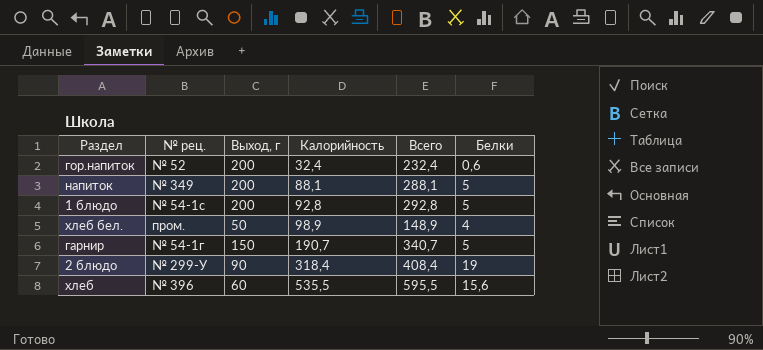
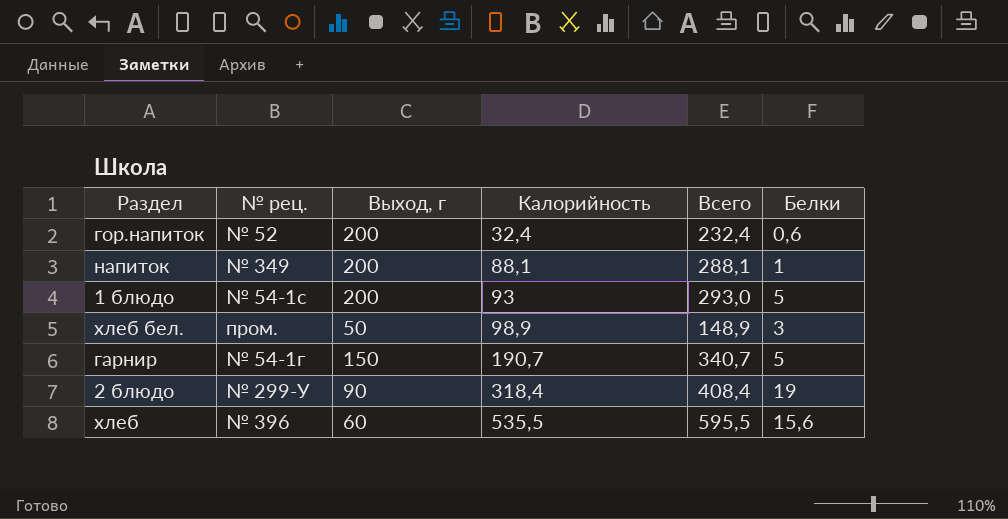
напиток | Белки: 5 -> 1
1 блюдо | Калорийность: 92,8 -> 93
1 блюдо | Всего: 292,8 -> 293,0
хлеб бел. | Белки: 4 -> 3

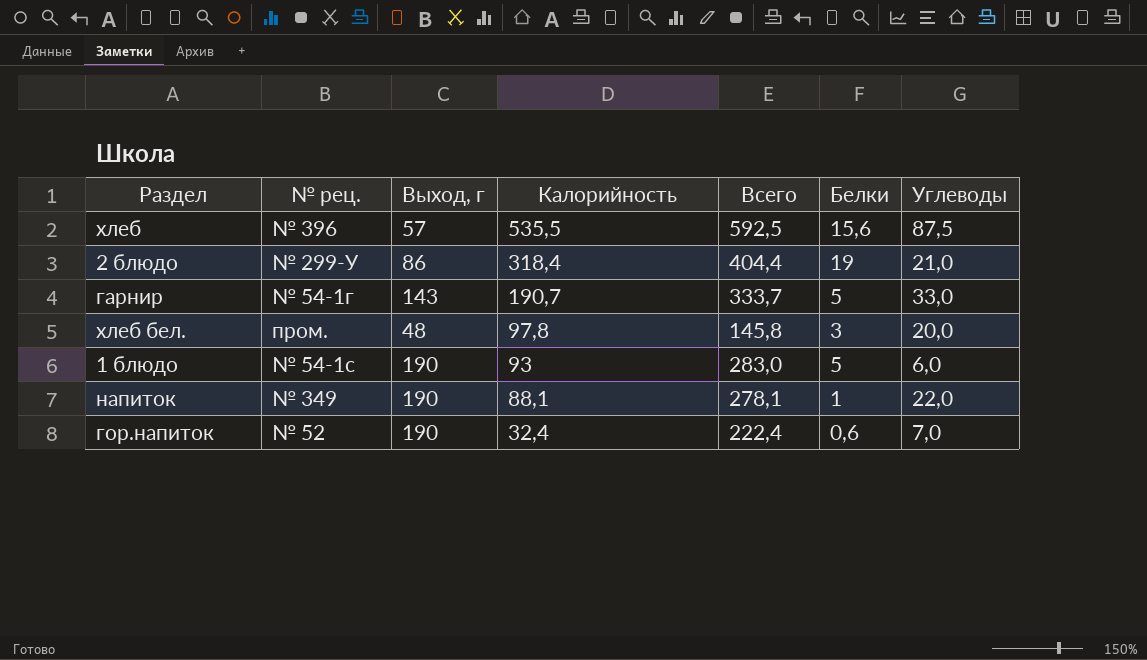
row order: Калорийность ascending -> Калорийность descending
column Углеводы | position: none -> 7
хлеб | Выход, г: 60 -> 57
хлеб | Всего: 595,5 -> 592,5
2 блюдо | Выход, г: 90 -> 86
2 блюдо | Всего: 408,4 -> 404,4
гарнир | Выход, г: 150 -> 143
гарнир | Всего: 340,7 -> 333,7
хлеб бел. | Выход, г: 50 -> 48
хлеб бел. | Калорийность: 98,9 -> 97,8
хлеб бел. | Всего: 148,9 -> 145,8
1 блюдо | Выход, г: 200 -> 190
1 блюдо | Всего: 293,0 -> 283,0
напиток | Выход, г: 200 -> 190
напиток | Всего: 288,1 -> 278,1
гор.напиток | Выход, г: 200 -> 190
гор.напиток | Всего: 232,4 -> 222,4

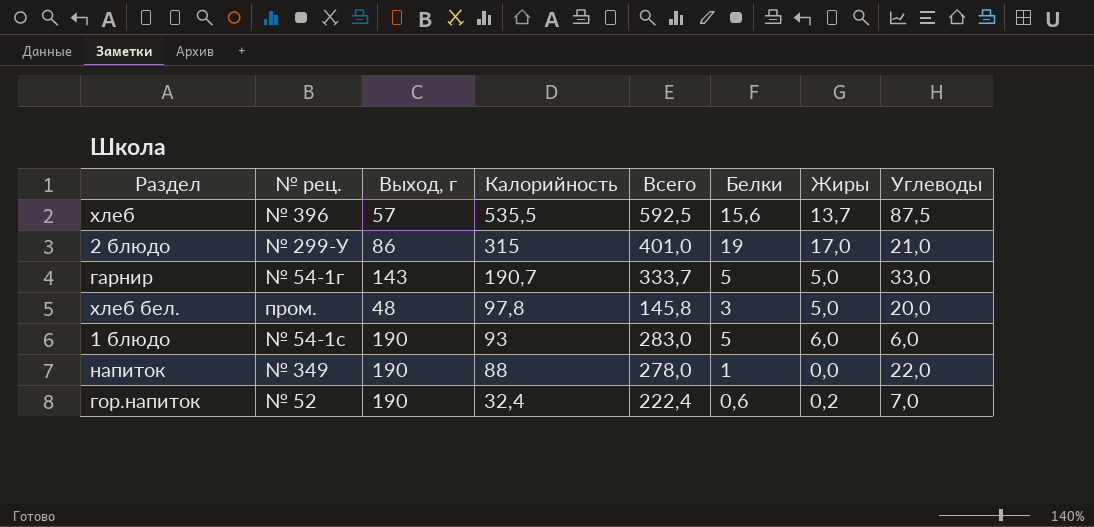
column Жиры | position: none -> 7
2 блюдо | Калорийность: 318,4 -> 315
2 блюдо | Всего: 404,4 -> 401,0
напиток | Калорийность: 88,1 -> 88
напиток | Всего: 278,1 -> 278,0

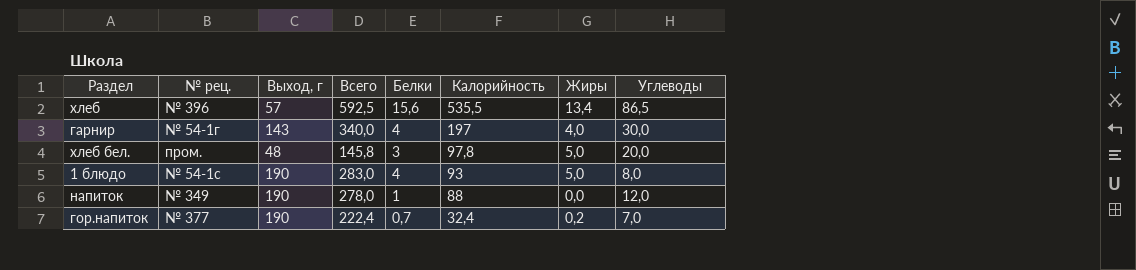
column Калорийность | position: 4 -> 6
row 2 блюдо: № 299-У | 86 | 315 | 401,0 | 19 | 17,0 | 21,0 -> none
хлеб | Жиры: 13,7 -> 13,4
хлеб | Углеводы: 87,5 -> 86,5
гарнир | Всего: 333,7 -> 340,0
гарнир | Белки: 5 -> 4
гарнир | Калорийность: 190,7 -> 197
гарнир | Жиры: 5,0 -> 4,0
гарнир | Углеводы: 33,0 -> 30,0
1 блюдо | Белки: 5 -> 4
1 блюдо | Жиры: 6,0 -> 5,0
1 блюдо | Углеводы: 6,0 -> 8,0
напиток | Углеводы: 22,0 -> 12,0
гор.напиток | № рец.: № 52 -> № 377
гор.напиток | Белки: 0,6 -> 0,7

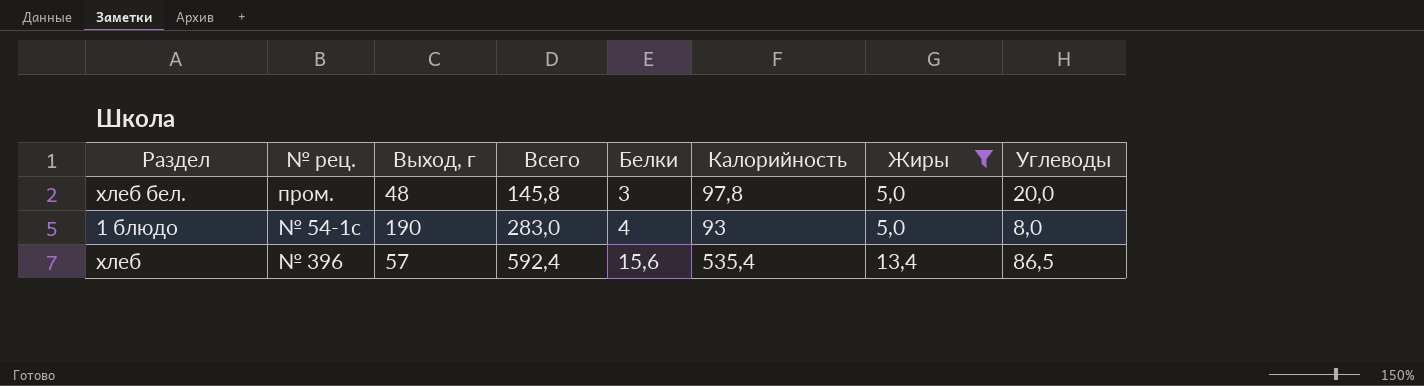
filter: none -> Жиры >= 5,0
row order: Калорийность descending -> Всего ascending
хлеб | Всего: 592,5 -> 592,4
хлеб | Калорийность: 535,5 -> 535,4

